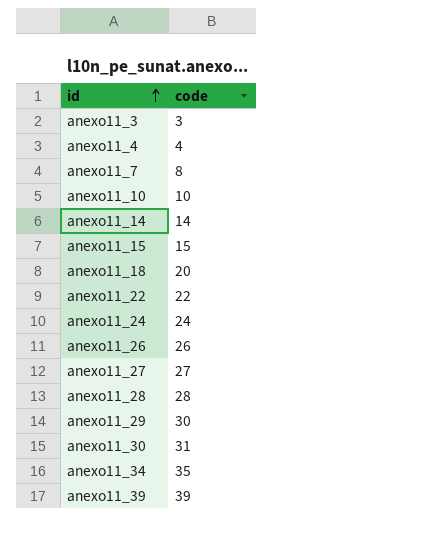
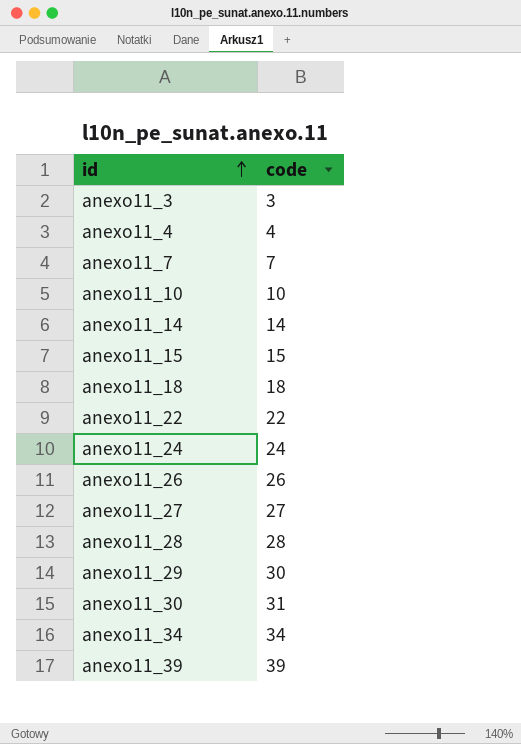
anexo11_7 | code: 8 -> 7
anexo11_18 | code: 20 -> 18
anexo11_34 | code: 35 -> 34

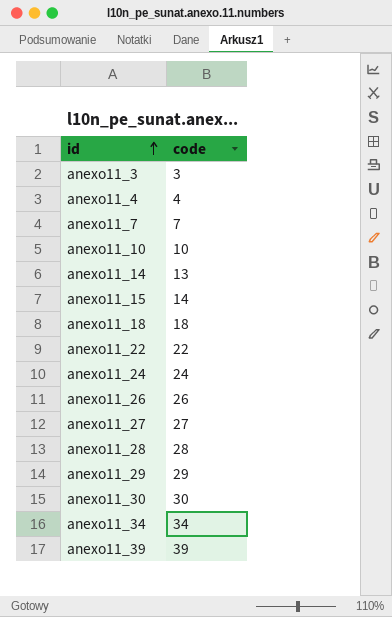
anexo11_14 | code: 14 -> 13
anexo11_15 | code: 15 -> 14
anexo11_29 | code: 30 -> 29
anexo11_30 | code: 31 -> 30

